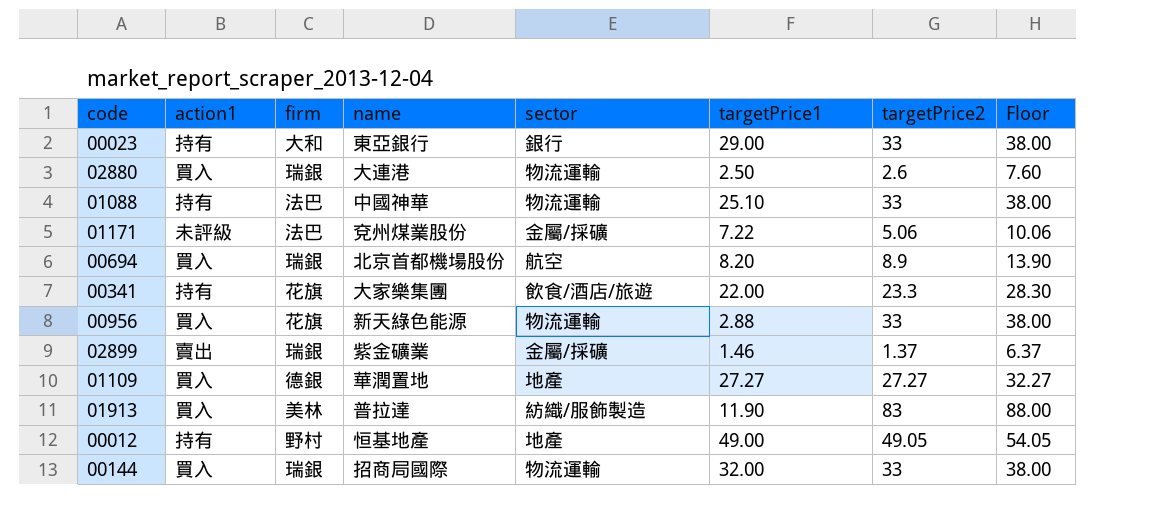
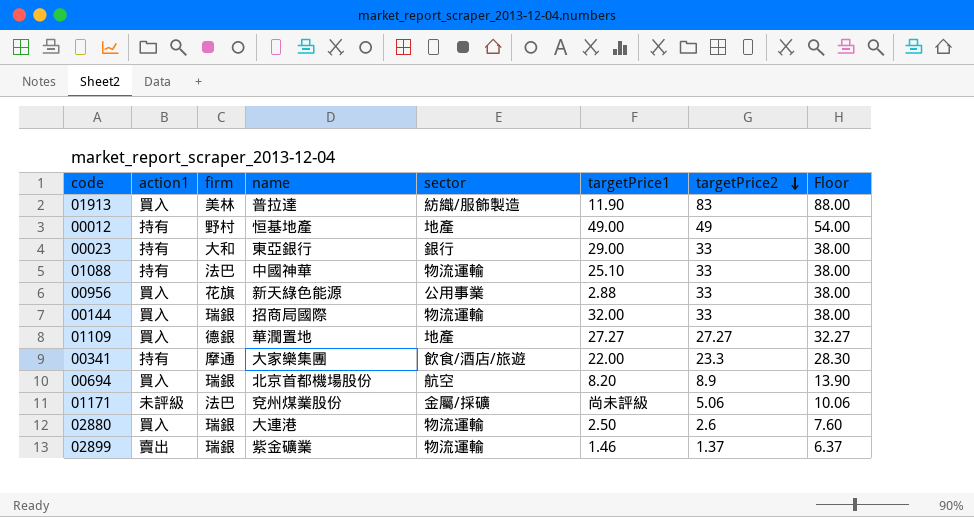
row order: none -> targetPrice2 descending
00012 | targetPrice2: 49.05 -> 49
00012 | Floor: 54.05 -> 54.00
00956 | sector: 物流運輸 -> 公用事業
00341 | firm: 花旗 -> 摩通
01171 | targetPrice1: 7.22 -> 尚未評級
02899 | sector: 金屬/採礦 -> 物流運輸

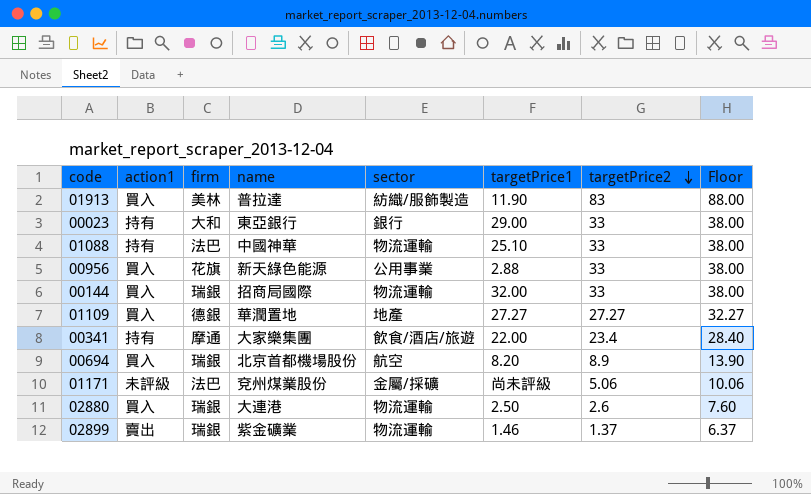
row 00012: 持有 | 野村 | 恒基地產 | 地產 | 49.00 | 49 | 54.00 -> none
00341 | targetPrice2: 23.3 -> 23.4
00341 | Floor: 28.30 -> 28.40

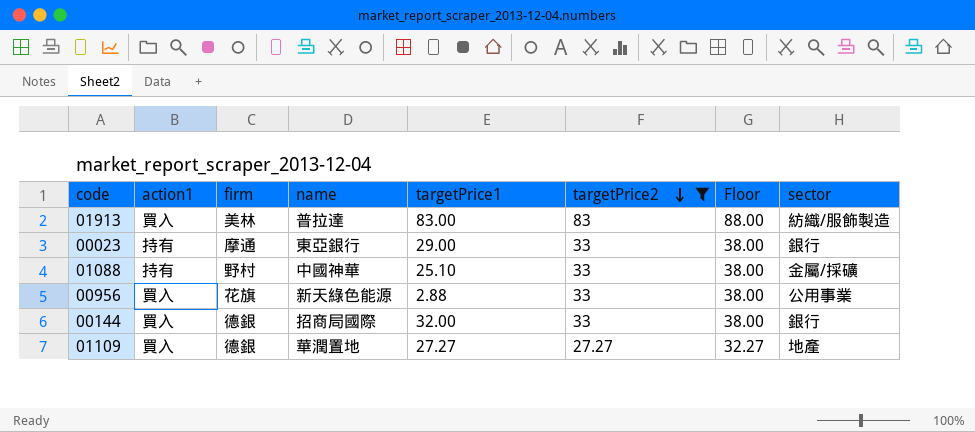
filter: none -> targetPrice2 >= 27.27
column sector | position: 5 -> 8
01913 | targetPrice1: 11.90 -> 83.00
00023 | firm: 大和 -> 摩通
01088 | firm: 法巴 -> 野村
01088 | sector: 物流運輸 -> 金屬/採礦
00144 | firm: 瑞銀 -> 德銀
00144 | sector: 物流運輸 -> 銀行

